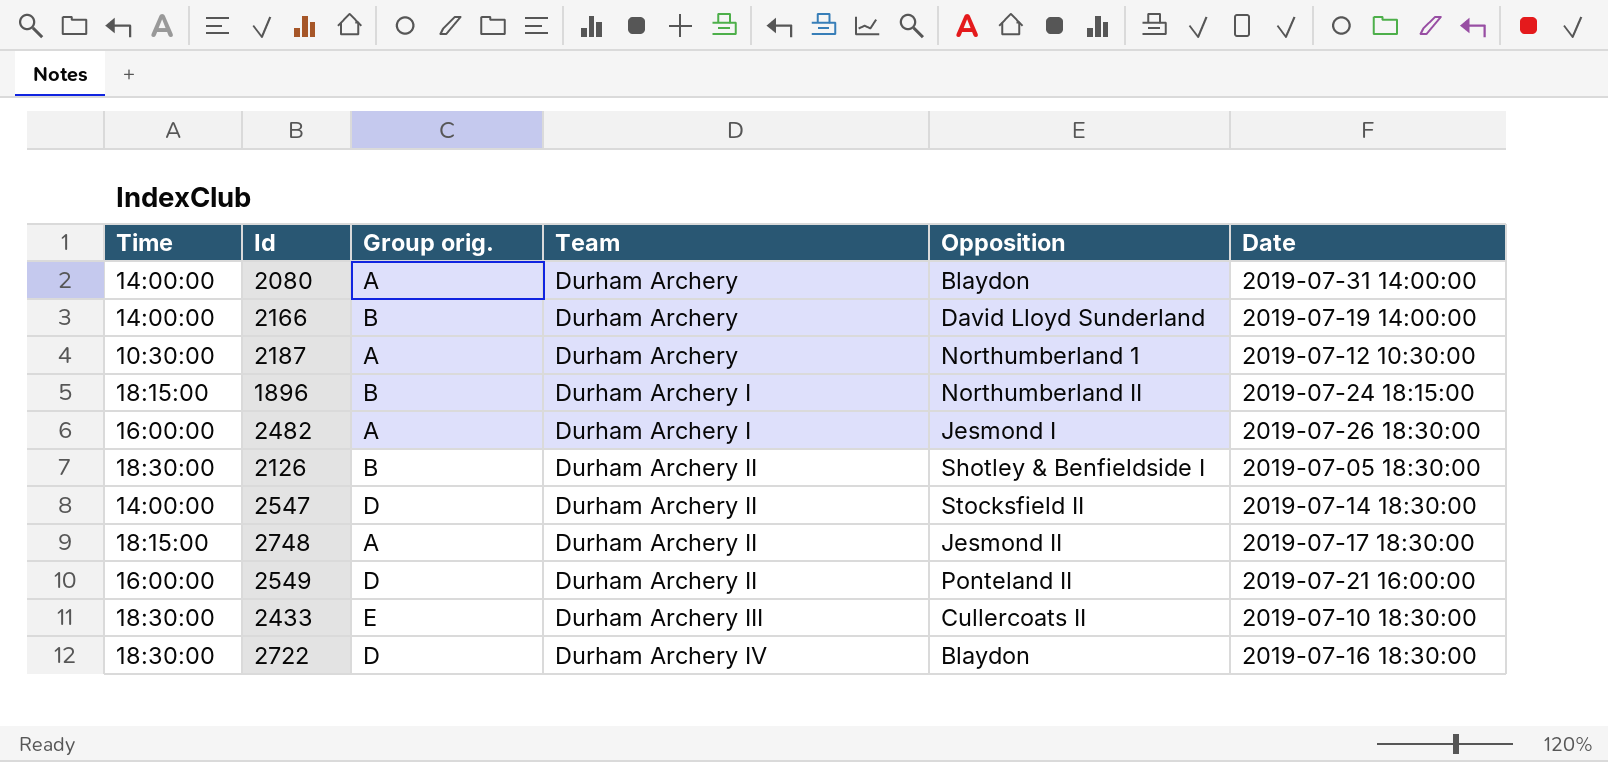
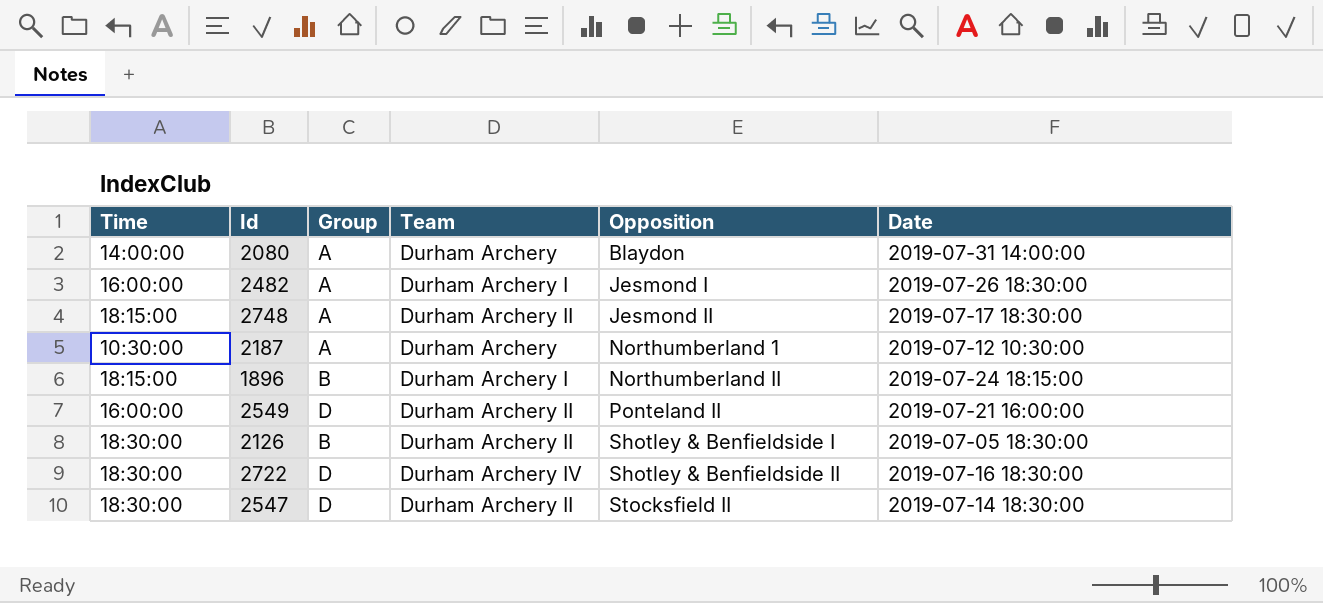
row order: Team ascending -> Opposition ascending
column name: Group orig. -> Group
row 2166: 14:00:00 | B | Durham Archery | David Lloyd Sunderland | 2019-07-19 14:00:00 -> none
row 2433: 18:30:00 | E | Durham Archery III | Cullercoats II | 2019-07-10 18:30:00 -> none
2722 | Opposition: Blaydon -> Shotley & Benfieldside II
2547 | Time: 14:00:00 -> 18:30:00

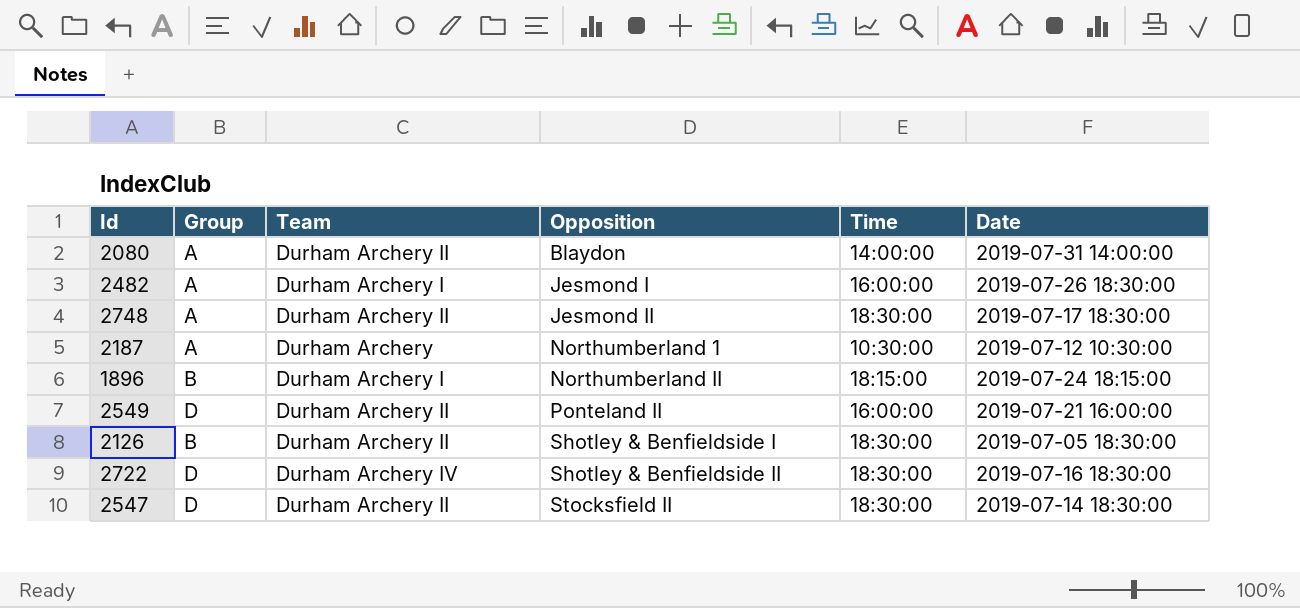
column Time | position: 1 -> 5
2080 | Team: Durham Archery -> Durham Archery II
2748 | Time: 18:15:00 -> 18:30:00

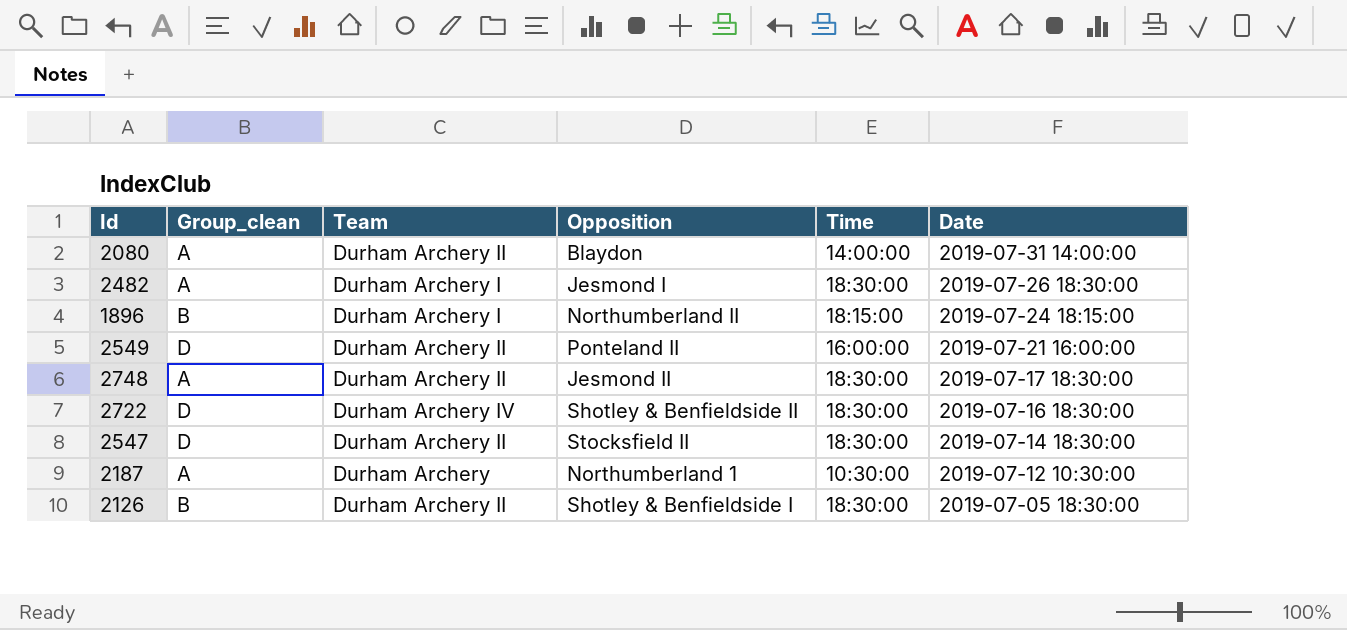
row order: Opposition ascending -> Date descending
column name: Group -> Group_clean
2482 | Time: 16:00:00 -> 18:30:00

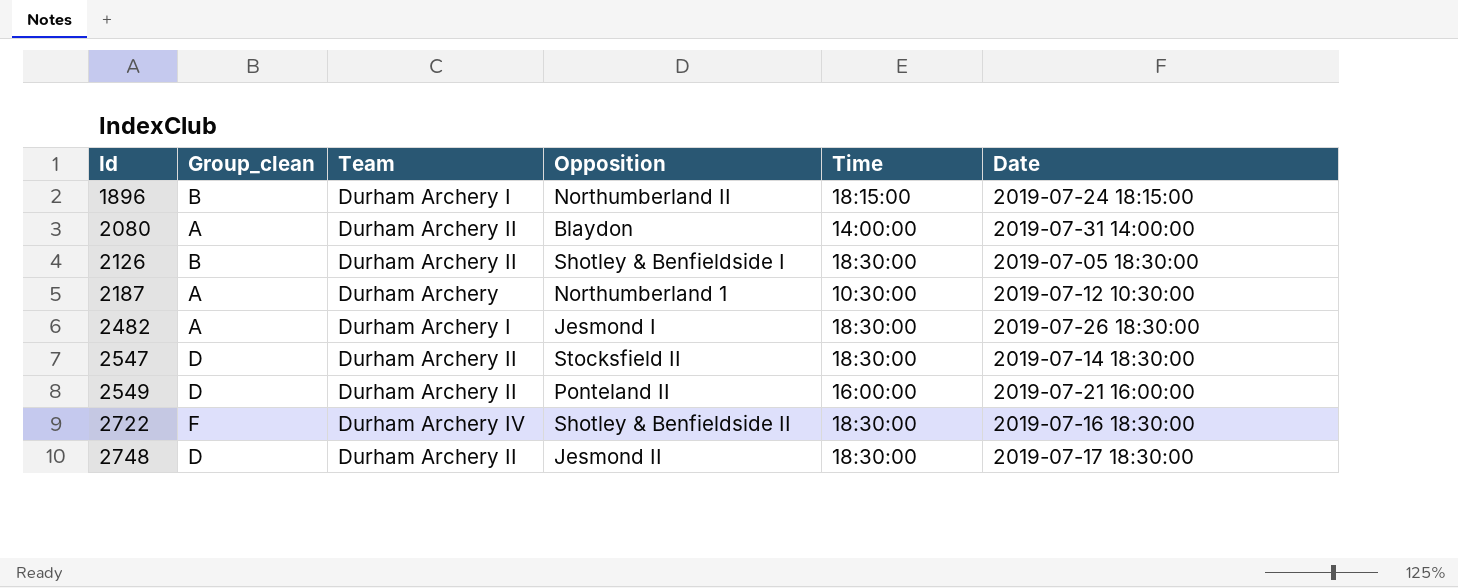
row order: Date descending -> Id ascending
2722 | Group_clean: D -> F
2748 | Group_clean: A -> D

